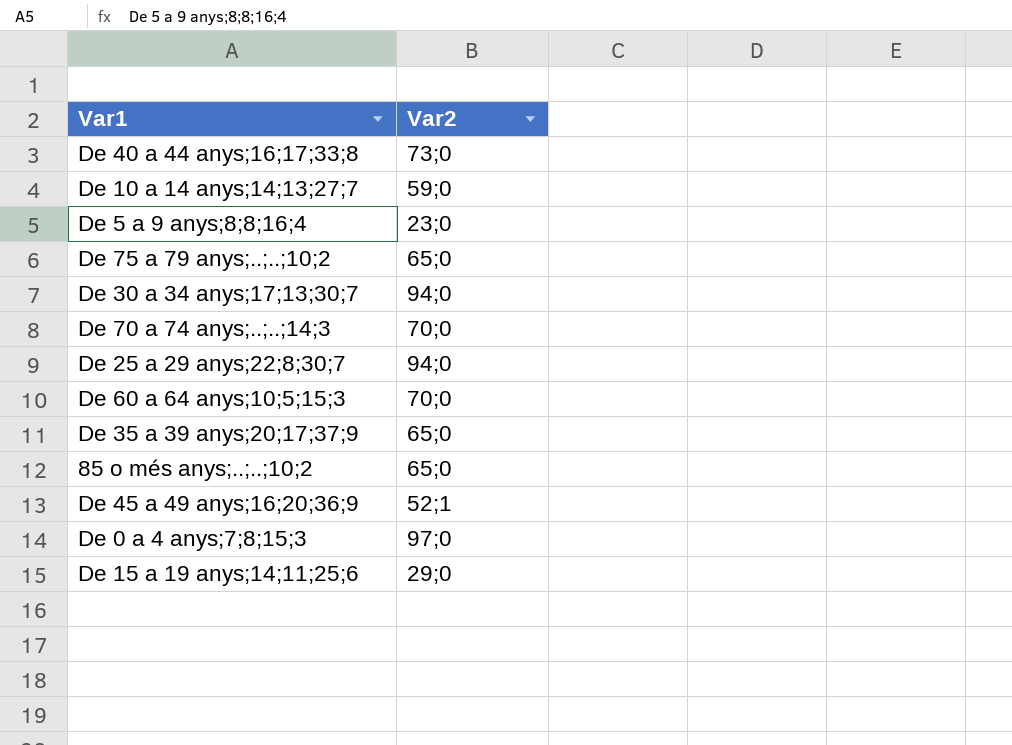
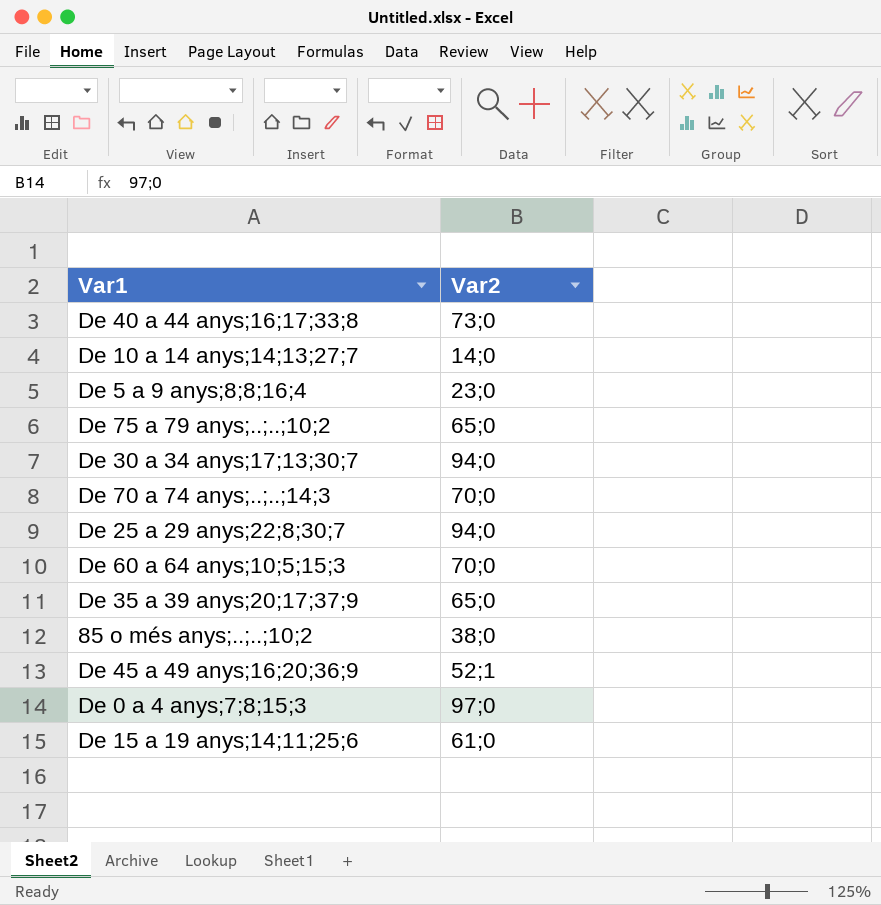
De 10 a 14 anys;14;13;27;7 | Var2: 59;0 -> 14;0
85 o més anys;..;..;10;2 | Var2: 65;0 -> 38;0
De 15 a 19 anys;14;11;25;6 | Var2: 29;0 -> 61;0

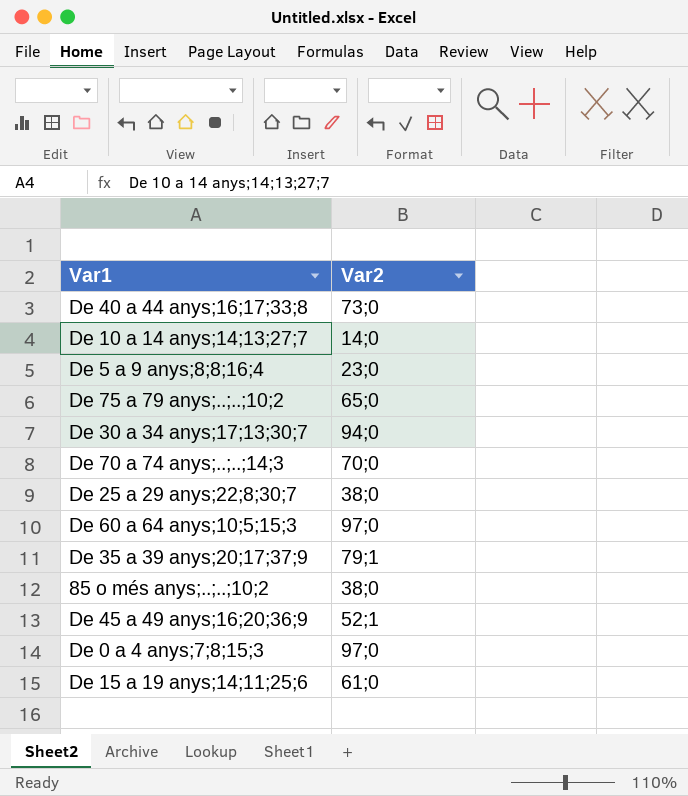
De 25 a 29 anys;22;8;30;7 | Var2: 94;0 -> 38;0
De 60 a 64 anys;10;5;15;3 | Var2: 70;0 -> 97;0
De 35 a 39 anys;20;17;37;9 | Var2: 65;0 -> 79;1

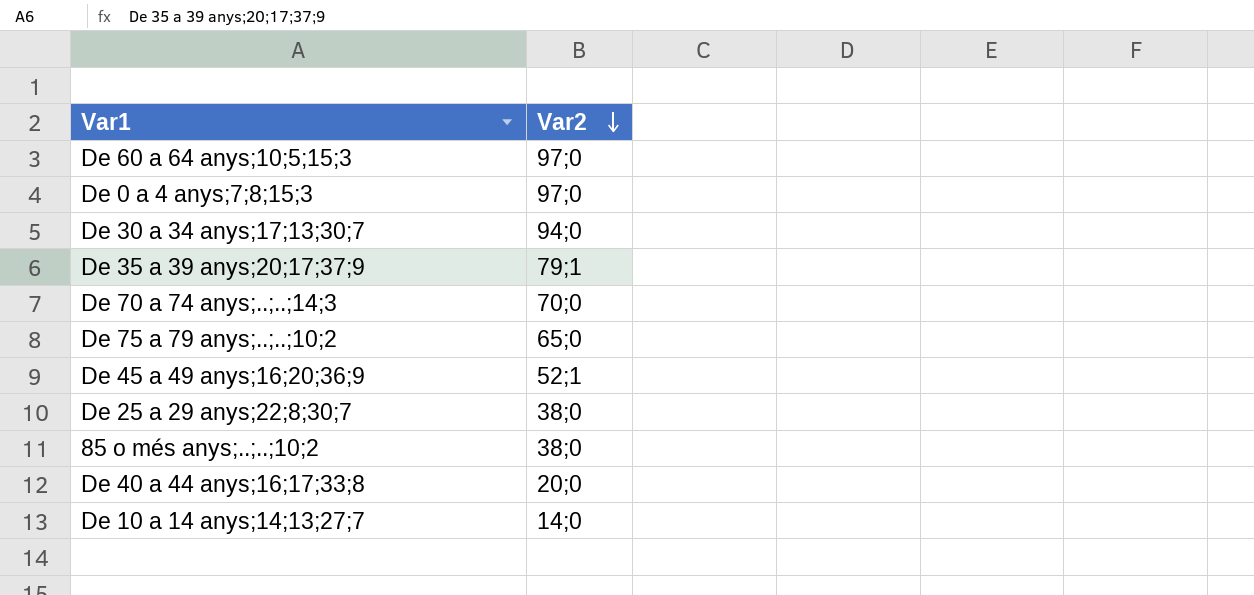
row order: none -> Var2 descending
row De 5 a 9 anys;8;8;16;4: 23;0 -> none
row De 15 a 19 anys;14;11;25;6: 61;0 -> none
De 40 a 44 anys;16;17;33;8 | Var2: 73;0 -> 20;0

